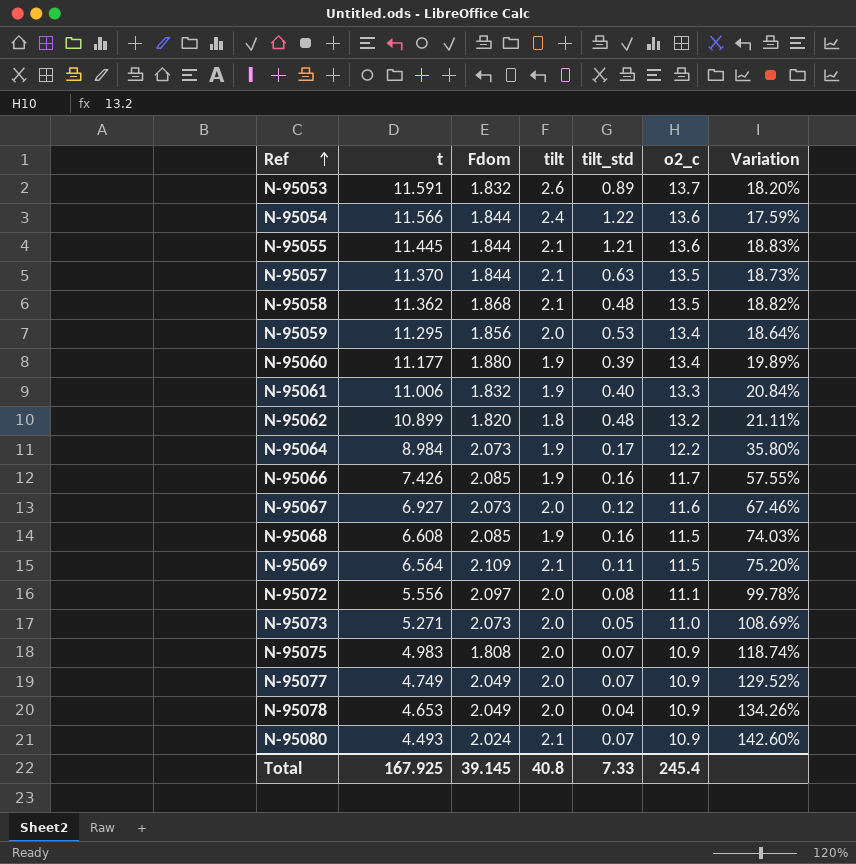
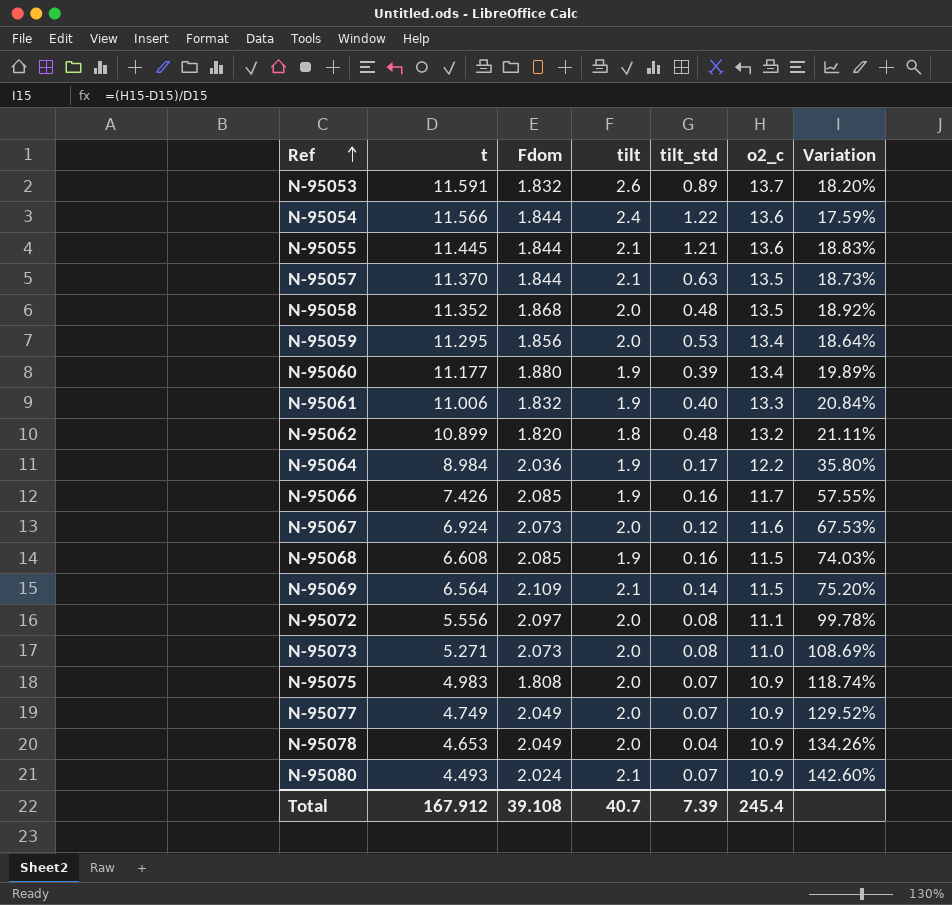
N-95058 | t: 11.362 -> 11.352
N-95058 | tilt: 2.1 -> 2.0
N-95058 | Variation: 18.82% -> 18.92%
N-95064 | Fdom: 2.073 -> 2.036
N-95067 | t: 6.927 -> 6.924
N-95067 | Variation: 67.46% -> 67.53%
N-95069 | tilt_std: 0.11 -> 0.14
N-95073 | tilt_std: 0.05 -> 0.08
Total | t: 167.925 -> 167.912
Total | Fdom: 39.145 -> 39.108
Total | tilt: 40.8 -> 40.7
Total | tilt_std: 7.33 -> 7.39

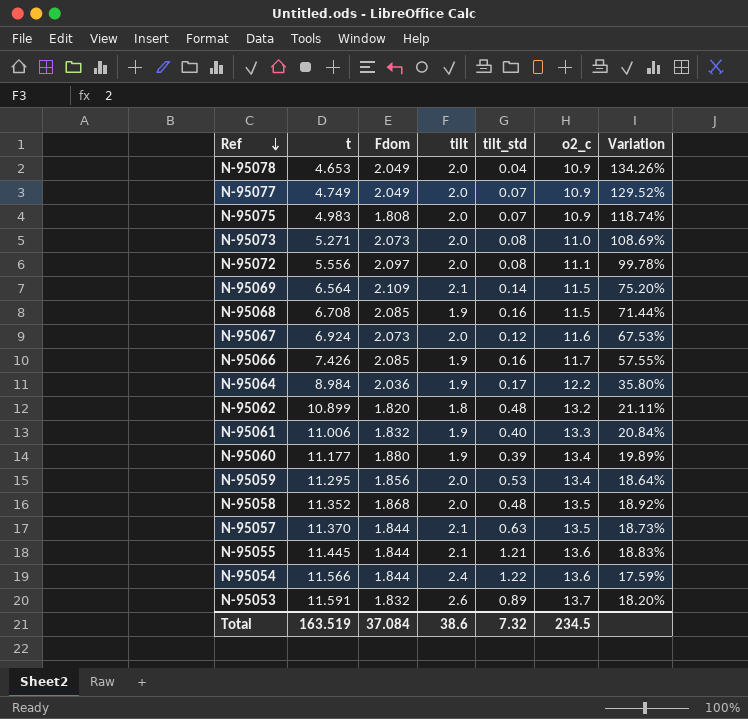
row order: Ref ascending -> Ref descending
row N-95080: 4.493 | 2.024 | 2.1 | 0.07 | 10.9 | 142.60% -> none
N-95068 | t: 6.608 -> 6.708
N-95068 | Variation: 74.03% -> 71.44%
Total | t: 167.912 -> 163.519
Total | Fdom: 39.108 -> 37.084
Total | tilt: 40.7 -> 38.6
Total | tilt_std: 7.39 -> 7.32
Total | o2_c: 245.4 -> 234.5

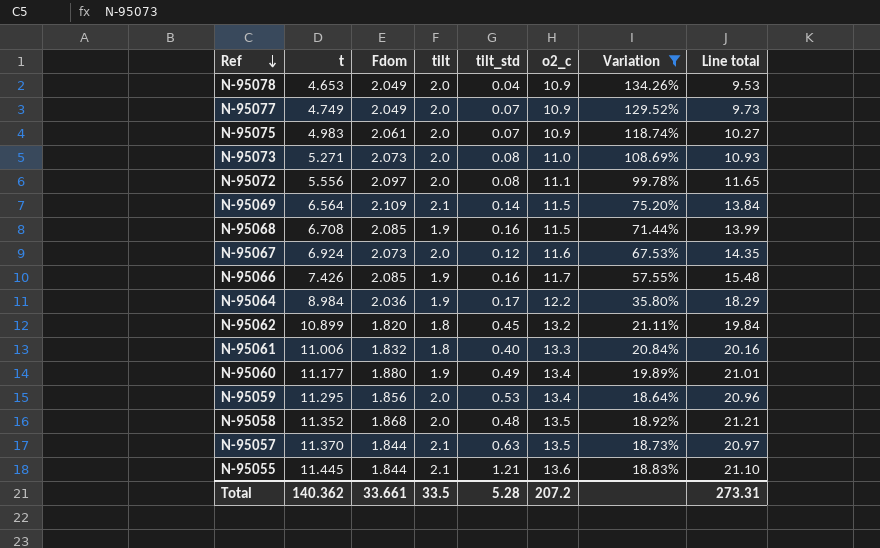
filter: none -> Variation >= 18.64%
column Line total | formula: none -> [t] * [Fdom]
N-95075 | Fdom: 1.808 -> 2.061
N-95062 | tilt_std: 0.48 -> 0.45
N-95061 | tilt: 1.9 -> 1.8
N-95060 | tilt_std: 0.39 -> 0.49
Total | t: 163.519 -> 140.362
Total | Fdom: 37.084 -> 33.661
Total | tilt: 38.6 -> 33.5
Total | tilt_std: 7.32 -> 5.28
Total | o2_c: 234.5 -> 207.2

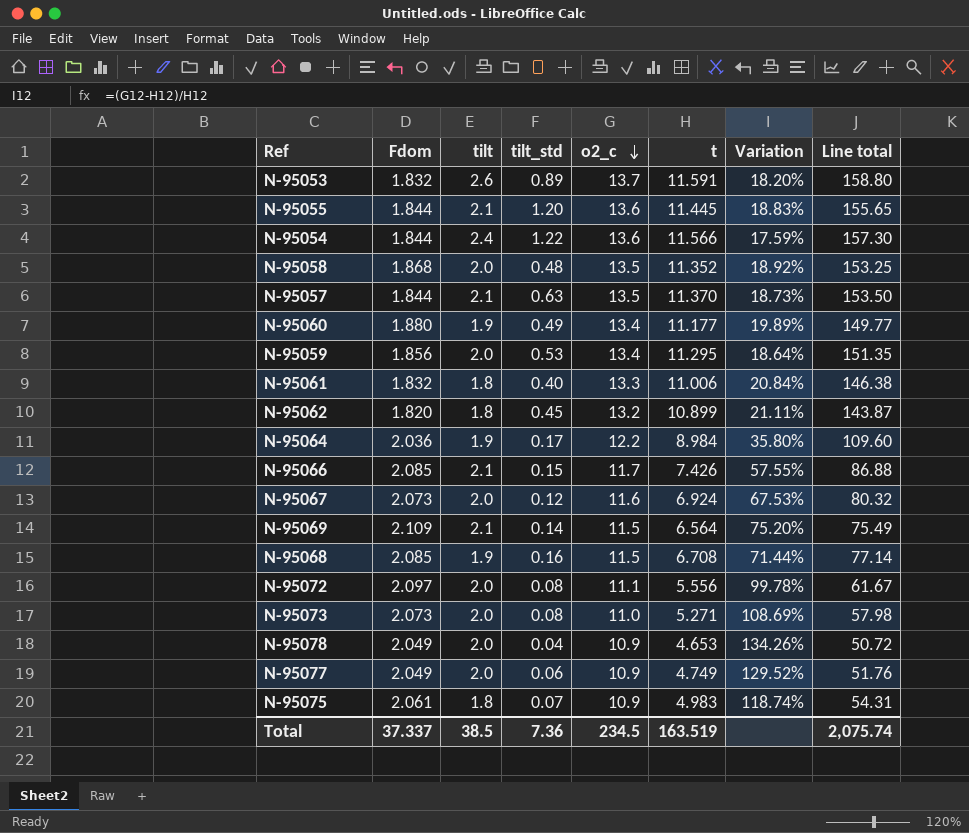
filter: Variation >= 18.64% -> none
row order: Ref descending -> o2_c descending
column t | position: 2 -> 6
column Line total | formula: [t] * [Fdom] -> [o2_c] * [t]
N-95055 | tilt_std: 1.21 -> 1.20
N-95066 | tilt: 1.9 -> 2.1
N-95066 | tilt_std: 0.16 -> 0.15
N-95077 | tilt_std: 0.07 -> 0.06
N-95075 | tilt: 2.0 -> 1.8
Total | Fdom: 33.661 -> 37.337
Total | tilt: 33.5 -> 38.5
Total | tilt_std: 5.28 -> 7.36
Total | o2_c: 207.2 -> 234.5
Total | t: 140.362 -> 163.519
Total | Line total: 273.31 -> 2,075.74

